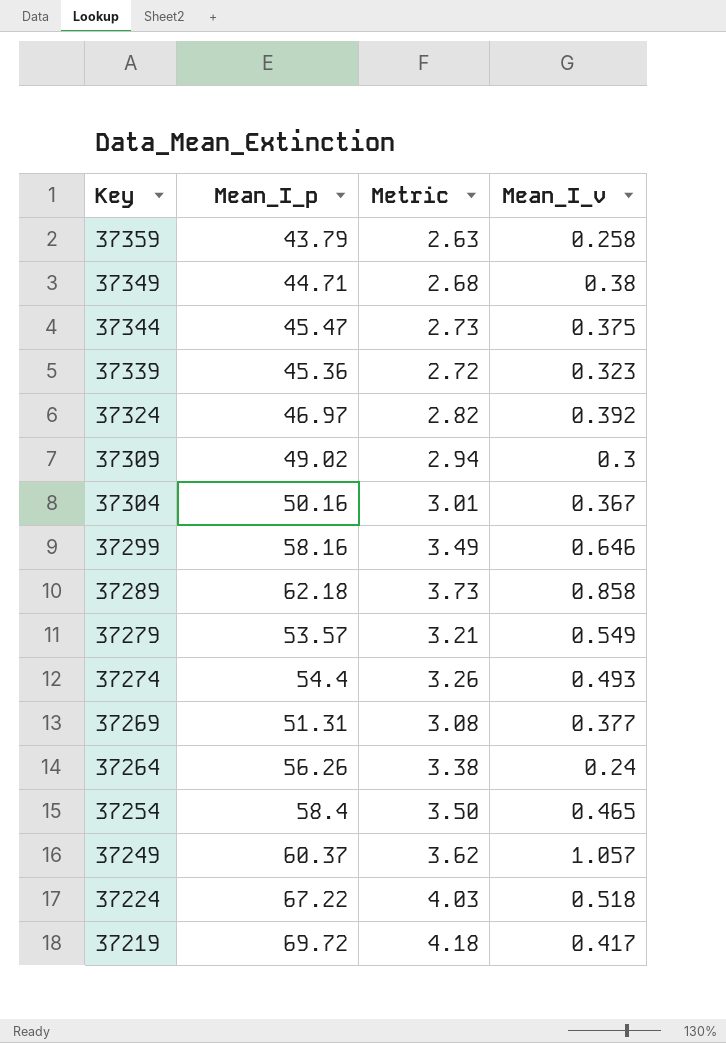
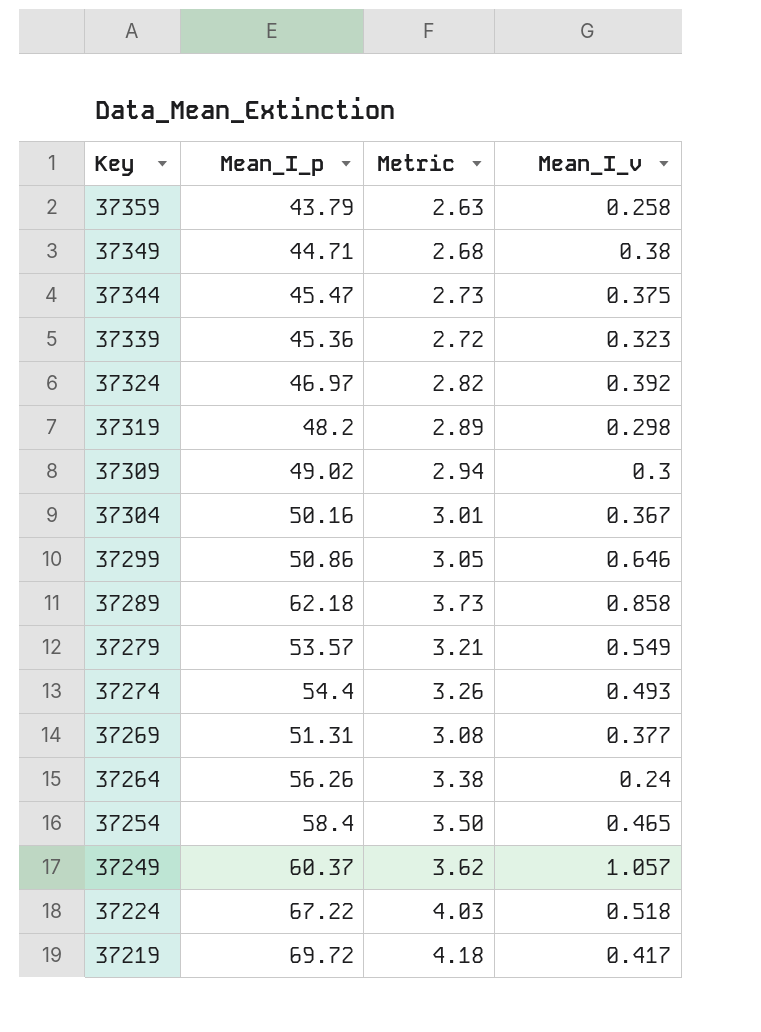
row 37319: none -> 48.2 | 2.89 | 0.298
37299 | Mean_I_p: 58.16 -> 50.86
37299 | Metric: 3.49 -> 3.05

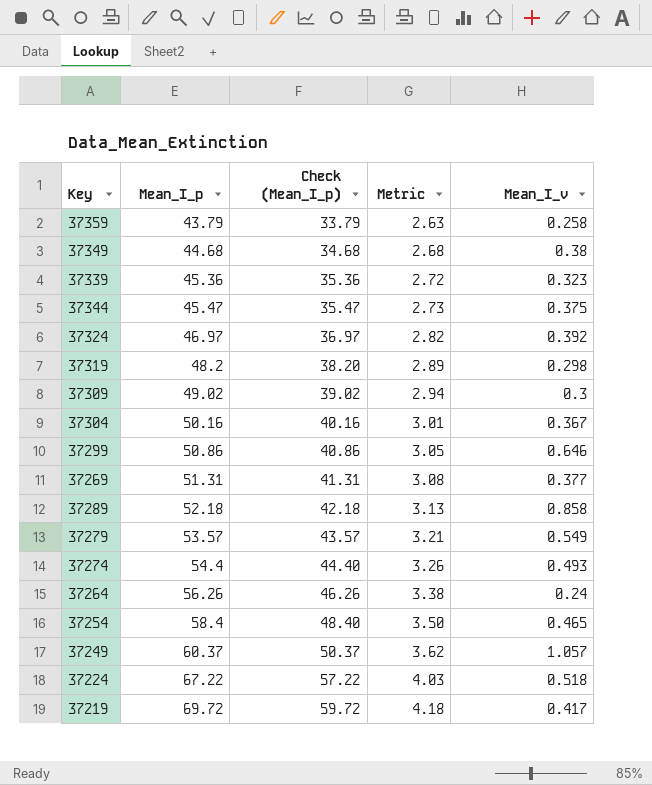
row order: Key descending -> Mean_I_p ascending
column Check (Mean_I_p) | formula: none -> [Mean_I_p] - 10
37349 | Mean_I_p: 44.71 -> 44.68
37289 | Mean_I_p: 62.18 -> 52.18
37289 | Metric: 3.73 -> 3.13

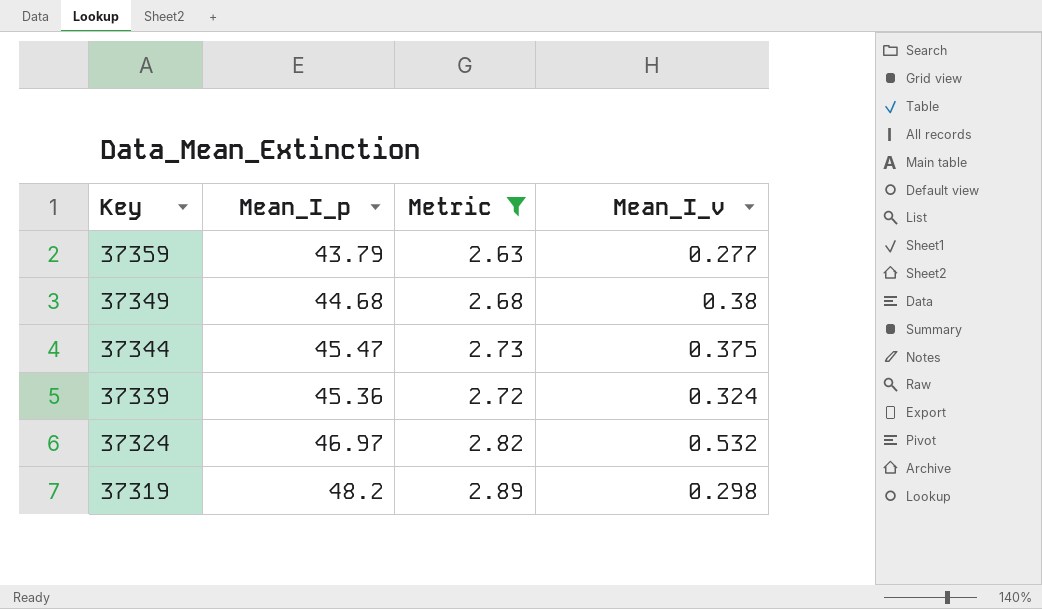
filter: none -> Metric <= 2.89
row order: Mean_I_p ascending -> Key descending
column Check (Mean_I_p) | formula: [Mean_I_p] - 10 -> none
37359 | Mean_I_v: 0.258 -> 0.277
37339 | Mean_I_v: 0.323 -> 0.324
37324 | Mean_I_v: 0.392 -> 0.532

